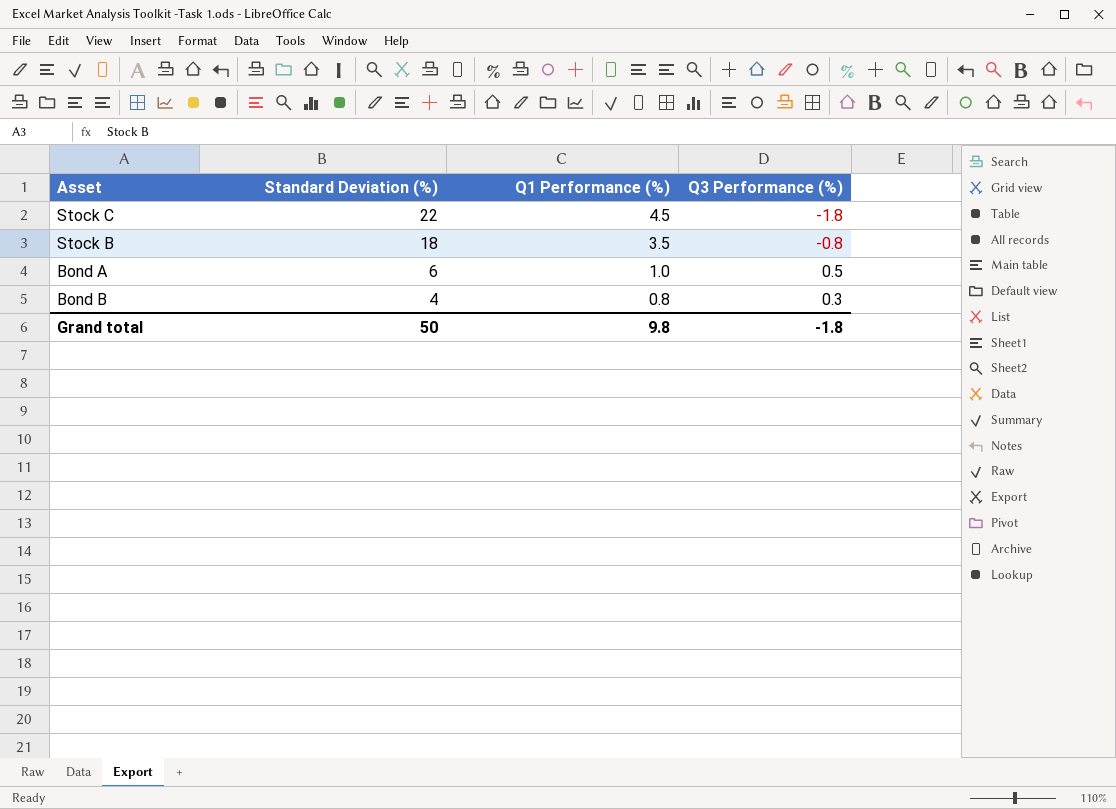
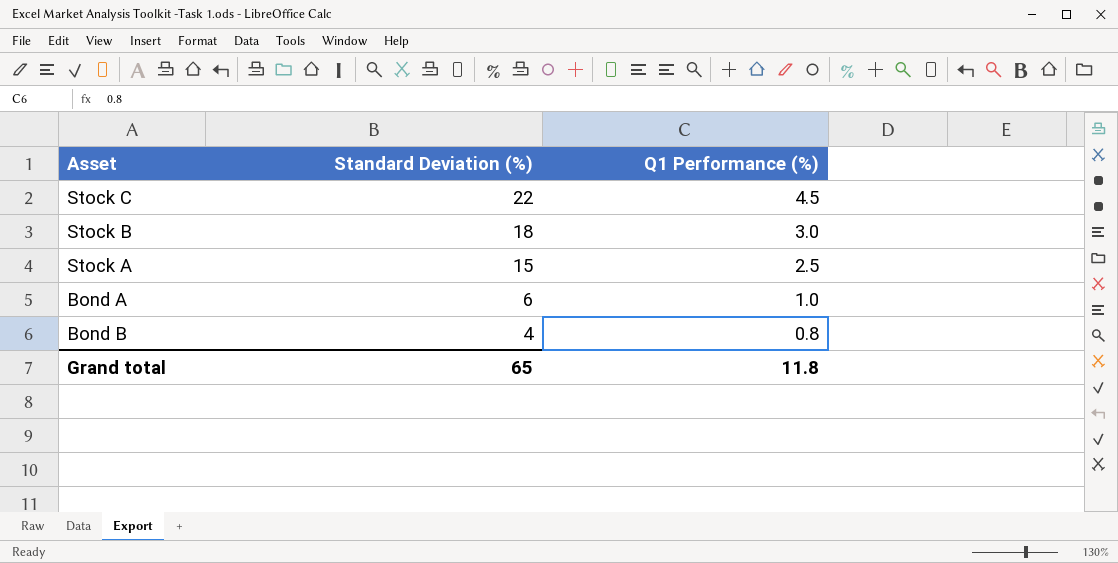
column Q3 Performance (%) | position: 4 -> none
Stock B | Q1 Performance (%): 3.5 -> 3.0
row Stock A: none -> 15 | 2.5
Grand total | Standard Deviation (%): 50 -> 65
Grand total | Q1 Performance (%): 9.8 -> 11.8

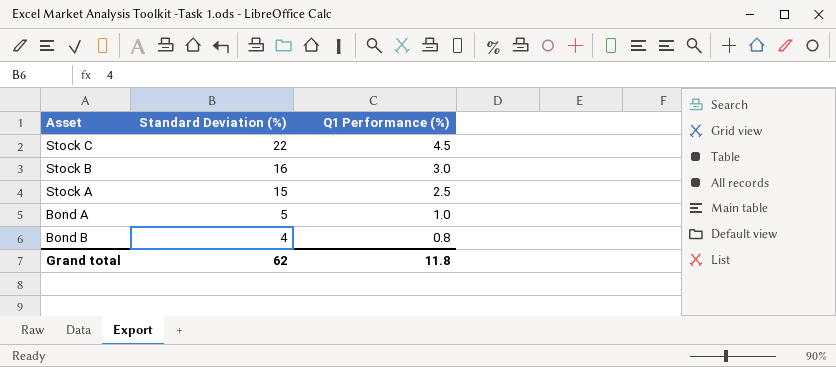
Stock B | Standard Deviation (%): 18 -> 16
Bond A | Standard Deviation (%): 6 -> 5
Grand total | Standard Deviation (%): 65 -> 62

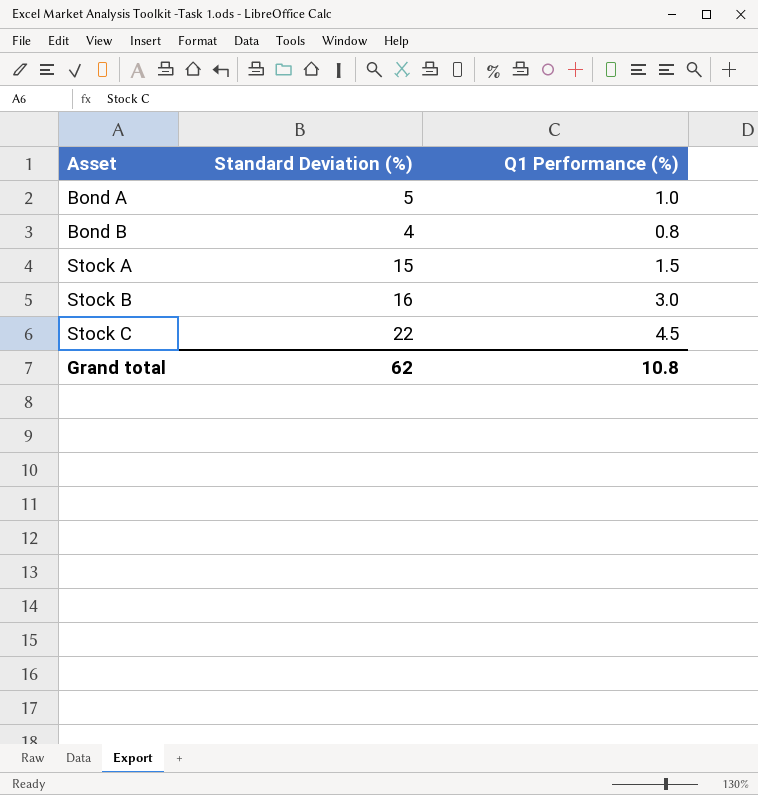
row order: Standard Deviation (%) descending -> Asset ascending
Stock A | Q1 Performance (%): 2.5 -> 1.5
Grand total | Q1 Performance (%): 11.8 -> 10.8

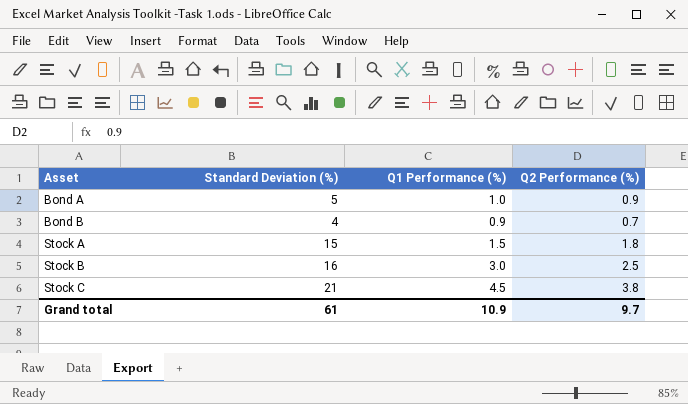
column Q2 Performance (%) | position: none -> 4
Bond B | Q1 Performance (%): 0.8 -> 0.9
Stock C | Standard Deviation (%): 22 -> 21
Grand total | Standard Deviation (%): 62 -> 61
Grand total | Q1 Performance (%): 10.8 -> 10.9

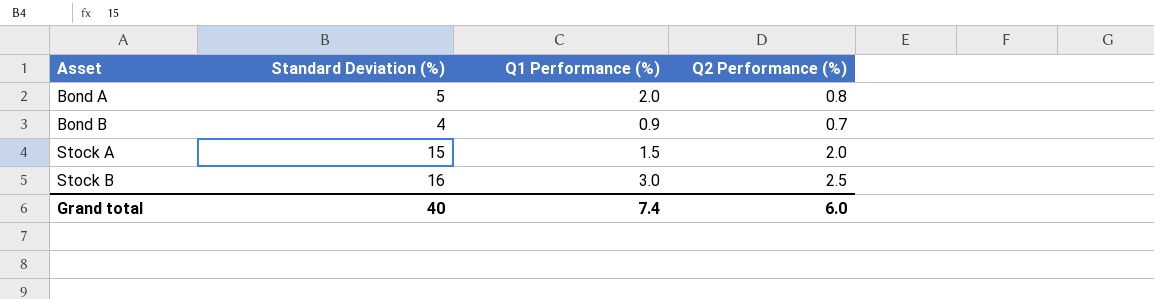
row Stock C: 21 | 4.5 | 3.8 -> none
Bond A | Q1 Performance (%): 1.0 -> 2.0
Bond A | Q2 Performance (%): 0.9 -> 0.8
Stock A | Q2 Performance (%): 1.8 -> 2.0
Grand total | Standard Deviation (%): 61 -> 40
Grand total | Q1 Performance (%): 10.9 -> 7.4
Grand total | Q2 Performance (%): 9.7 -> 6.0

